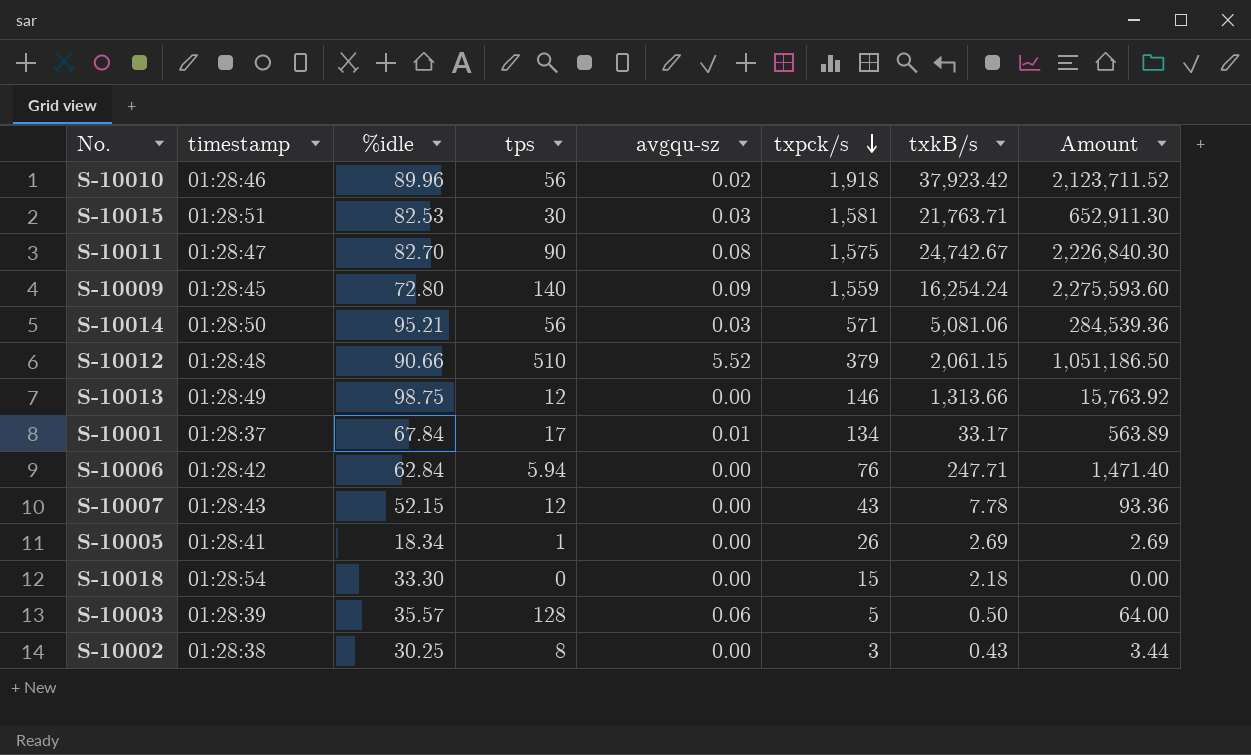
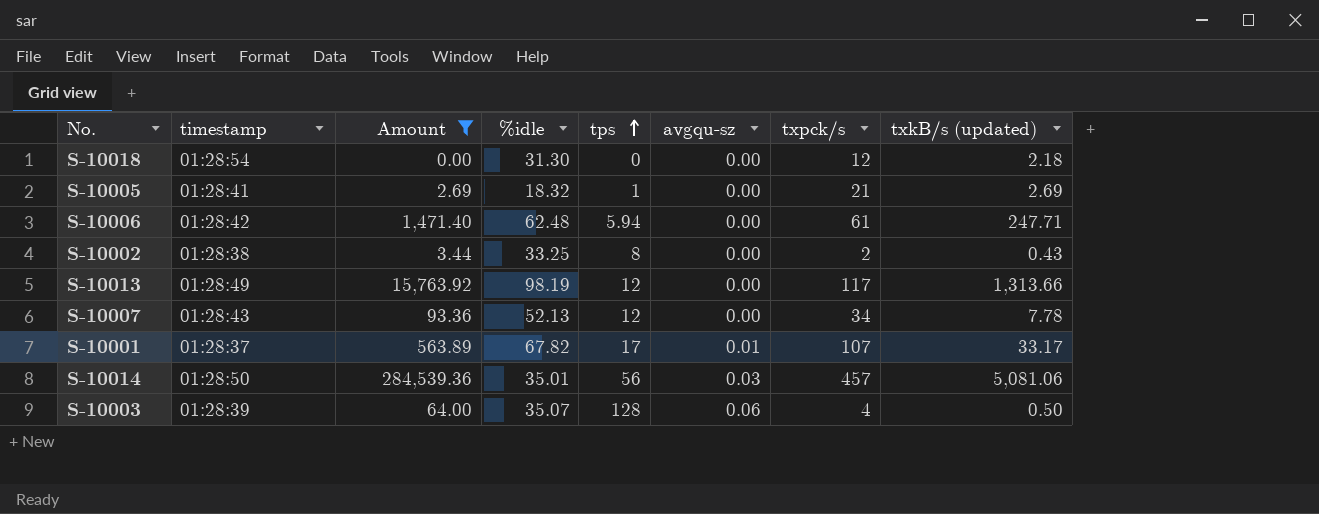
filter: none -> Amount <= 284,539.36
row order: txpck/s descending -> tps ascending
column Amount | position: 8 -> 3
column name: txkB/s -> txkB/s (updated)
S-10018 | %idle: 33.30 -> 31.30
S-10018 | txpck/s: 15 -> 12
S-10005 | %idle: 18.34 -> 18.32
S-10005 | txpck/s: 26 -> 21
S-10006 | %idle: 62.84 -> 62.48
S-10006 | txpck/s: 76 -> 61
S-10002 | %idle: 30.25 -> 33.25
S-10002 | txpck/s: 3 -> 2
S-10013 | %idle: 98.75 -> 98.19
S-10013 | txpck/s: 146 -> 117
S-10007 | %idle: 52.15 -> 52.13
S-10007 | txpck/s: 43 -> 34
S-10001 | %idle: 67.84 -> 67.82
S-10001 | txpck/s: 134 -> 107
S-10014 | %idle: 95.21 -> 35.01
S-10014 | txpck/s: 571 -> 457
S-10003 | %idle: 35.57 -> 35.07
S-10003 | txpck/s: 5 -> 4

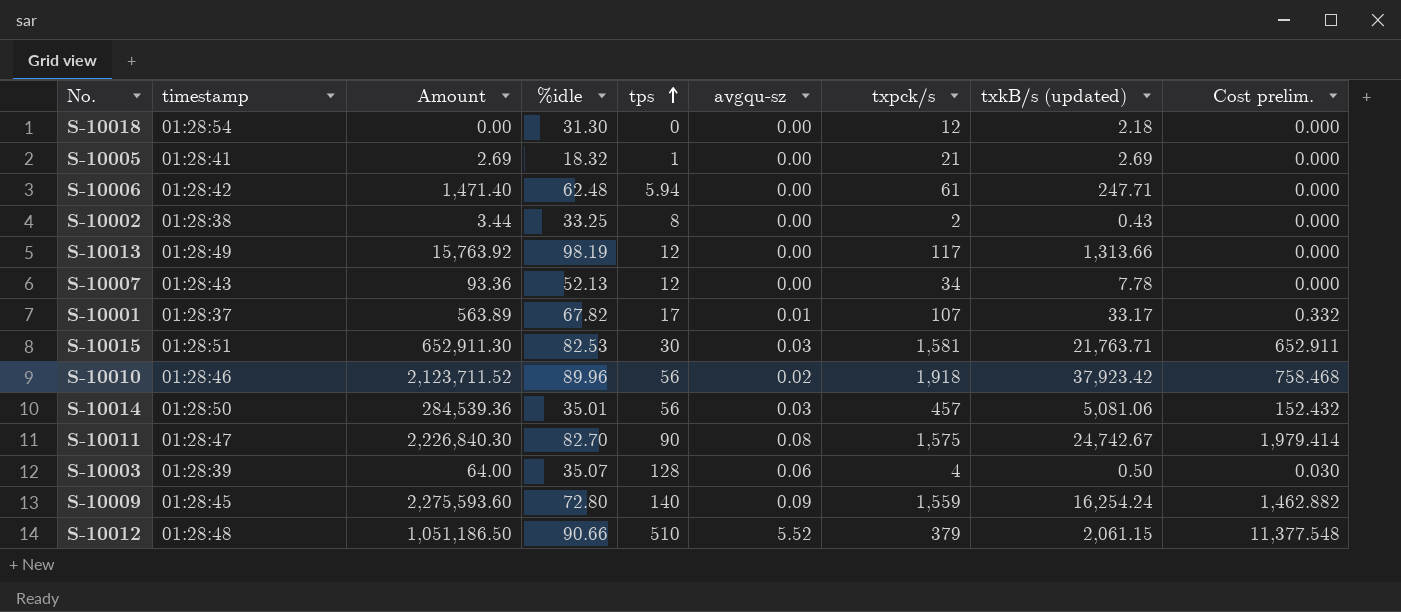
filter: Amount <= 284,539.36 -> none
column Cost prelim. | formula: none -> [avgqu-sz] * [txkB/s (updated)]

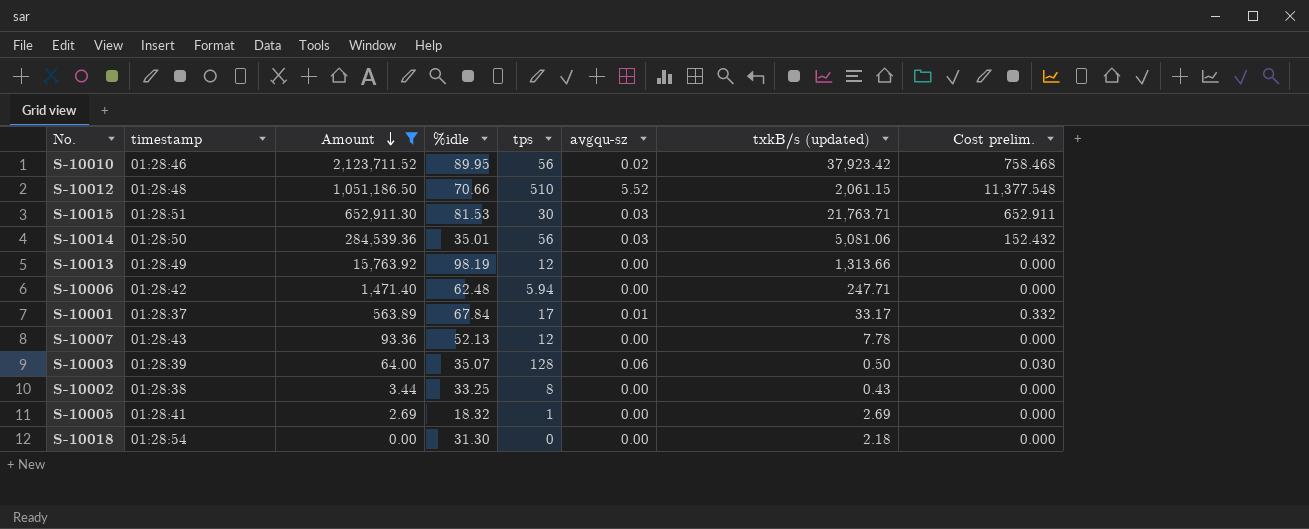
filter: none -> Amount <= 2,123,711.52
row order: tps ascending -> Amount descending
column txpck/s | position: 7 -> none
S-10010 | %idle: 89.96 -> 89.95
S-10012 | %idle: 90.66 -> 70.66
S-10015 | %idle: 82.53 -> 81.53
S-10001 | %idle: 67.82 -> 67.84

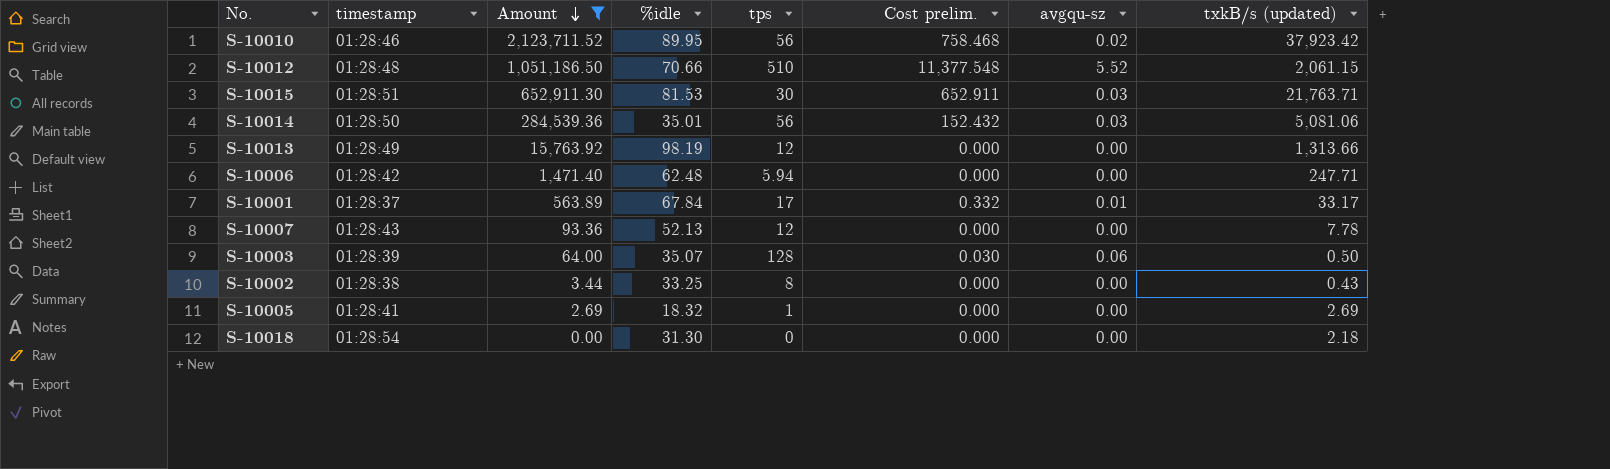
column Cost prelim. | position: 8 -> 6

